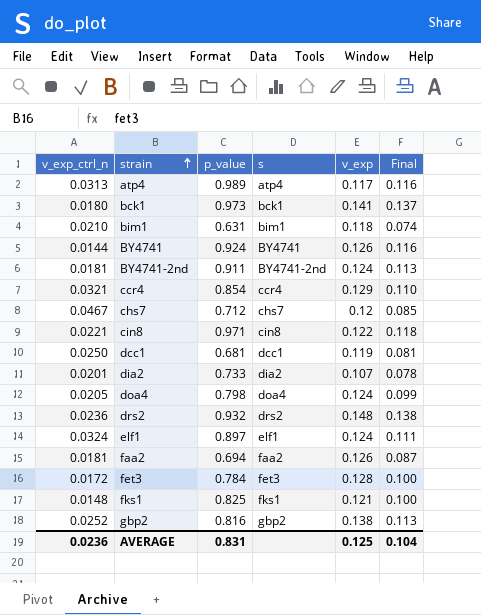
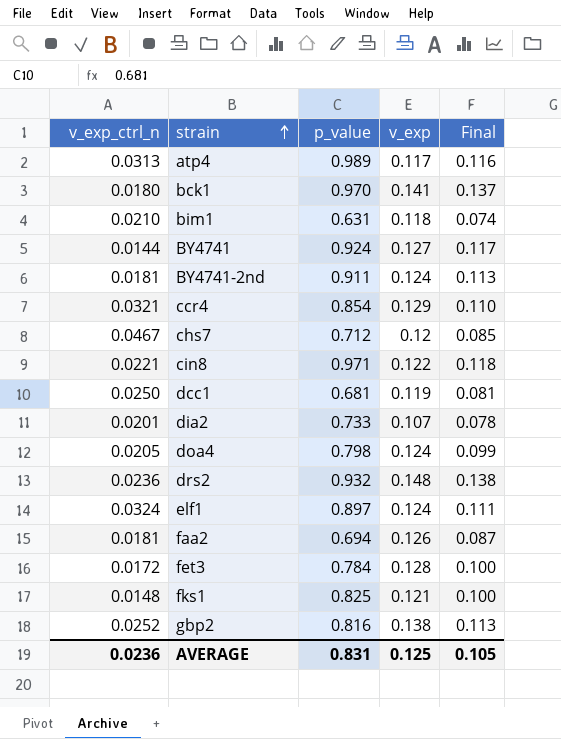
column s | position: 4 -> none
bck1 | p_value: 0.973 -> 0.970
BY4741 | v_exp: 0.126 -> 0.127
BY4741 | Final: 0.116 -> 0.117
AVERAGE | Final: 0.104 -> 0.105

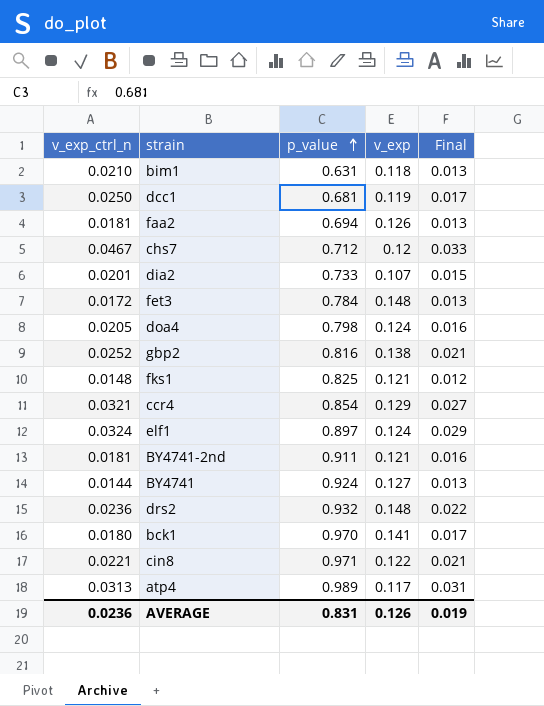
row order: strain ascending -> p_value ascending
column Final | formula: [p_value] * [v_exp] -> [v_exp_ctrl_n] * [p_value]
fet3 | v_exp: 0.128 -> 0.148
BY4741-2nd | v_exp: 0.124 -> 0.121
AVERAGE | v_exp: 0.125 -> 0.126
AVERAGE | Final: 0.105 -> 0.019

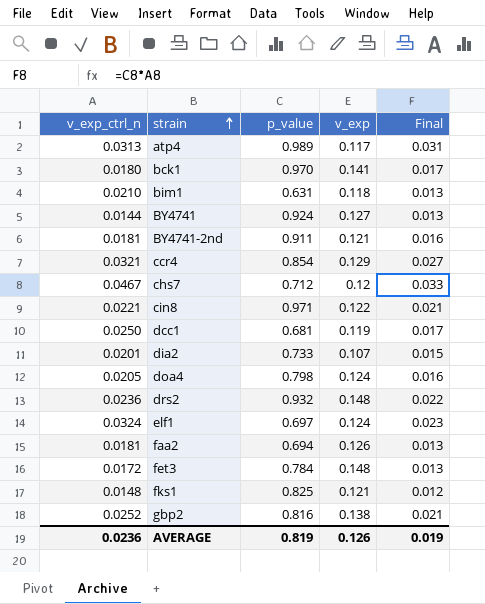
row order: p_value ascending -> strain ascending
elf1 | p_value: 0.897 -> 0.697
elf1 | Final: 0.029 -> 0.023
AVERAGE | p_value: 0.831 -> 0.819

